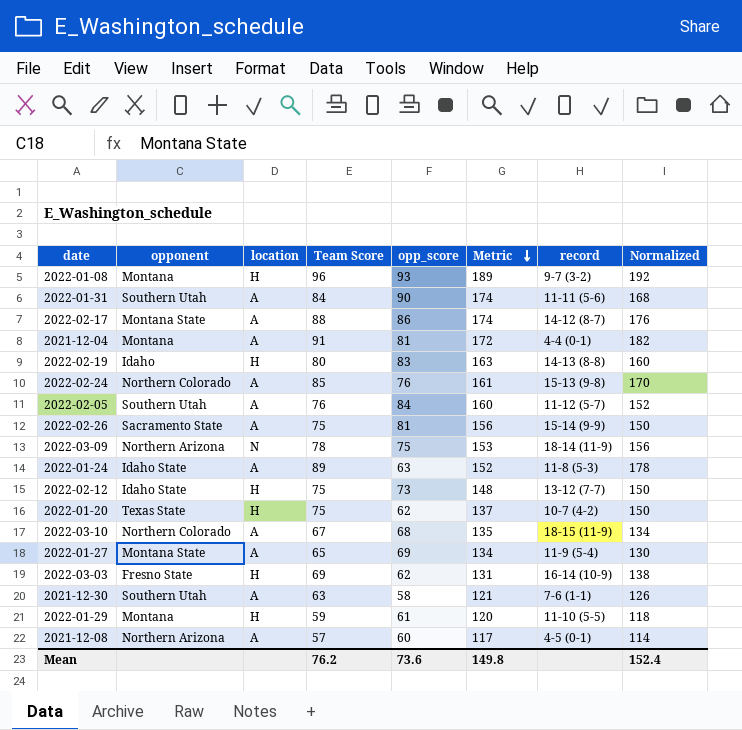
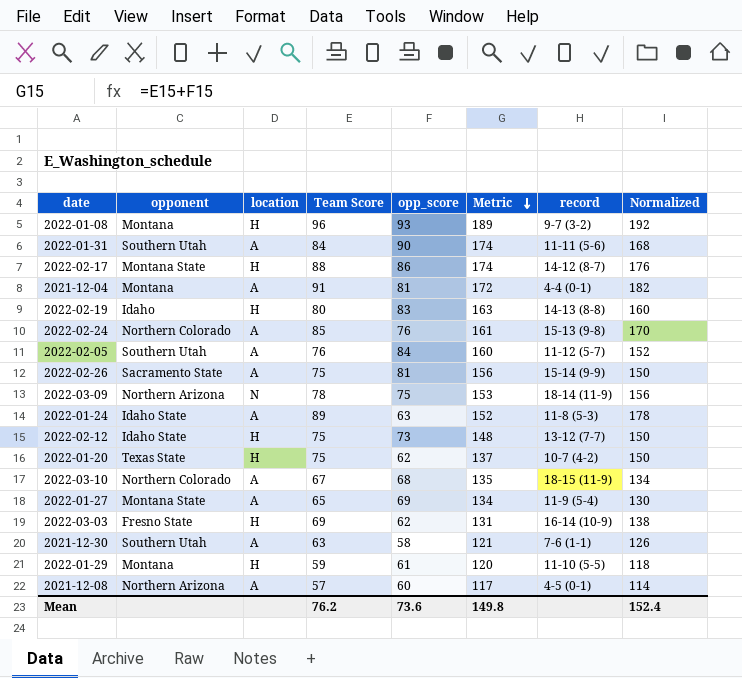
2022-02-17 | location: A -> H

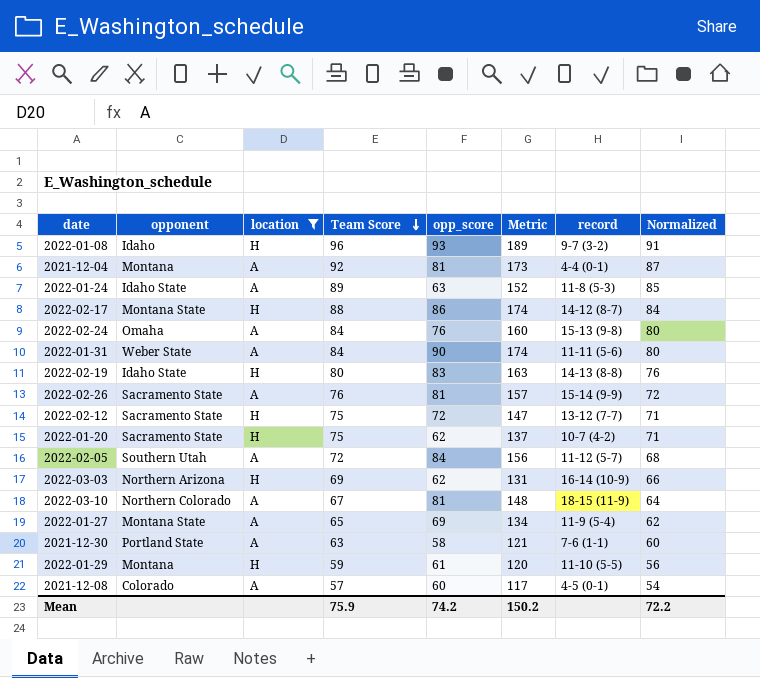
filter: none -> location != N
row order: Metric descending -> Team Score descending
column Normalized | formula: [Team Score] * 2 -> [Team Score] * 0.95
2022-01-08 | opponent: Montana -> Idaho
2021-12-04 | Team Score: 91 -> 92
2021-12-04 | Metric: 172 -> 173
2022-02-24 | opponent: Northern Colorado -> Omaha
2022-02-24 | Team Score: 85 -> 84
2022-02-24 | Metric: 161 -> 160
2022-01-31 | opponent: Southern Utah -> Weber State
2022-02-19 | opponent: Idaho -> Idaho State
2022-02-26 | Team Score: 75 -> 76
2022-02-26 | Metric: 156 -> 157
2022-02-12 | opponent: Idaho State -> Sacramento State
2022-02-12 | opp_score: 73 -> 72
2022-02-12 | Metric: 148 -> 147
2022-01-20 | opponent: Texas State -> Sacramento State
2022-02-05 | Team Score: 76 -> 72
2022-02-05 | Metric: 160 -> 156
2022-03-03 | opponent: Fresno State -> Northern Arizona
2022-03-10 | opp_score: 68 -> 81
2022-03-10 | Metric: 135 -> 148
2021-12-30 | opponent: Southern Utah -> Portland State
2021-12-08 | opponent: Northern Arizona -> Colorado
Mean | Team Score: 76.2 -> 75.9
Mean | opp_score: 73.6 -> 74.2
Mean | Metric: 149.8 -> 150.2
Mean | Normalized: 152.4 -> 72.2

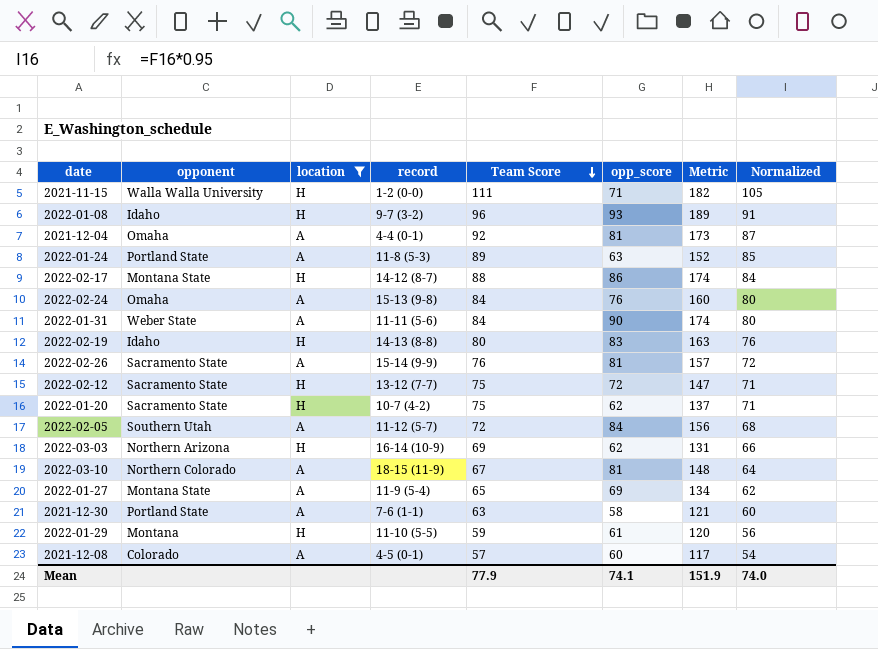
column record | position: 7 -> 4
row 2021-11-15: none -> Walla Walla University | H | 1-2 (0-0) | 111 | 71 | 182 | 105
2021-12-04 | opponent: Montana -> Omaha
2022-01-24 | opponent: Idaho State -> Portland State
2022-02-19 | opponent: Idaho State -> Idaho
Mean | Team Score: 75.9 -> 77.9
Mean | opp_score: 74.2 -> 74.1
Mean | Metric: 150.2 -> 151.9
Mean | Normalized: 72.2 -> 74.0

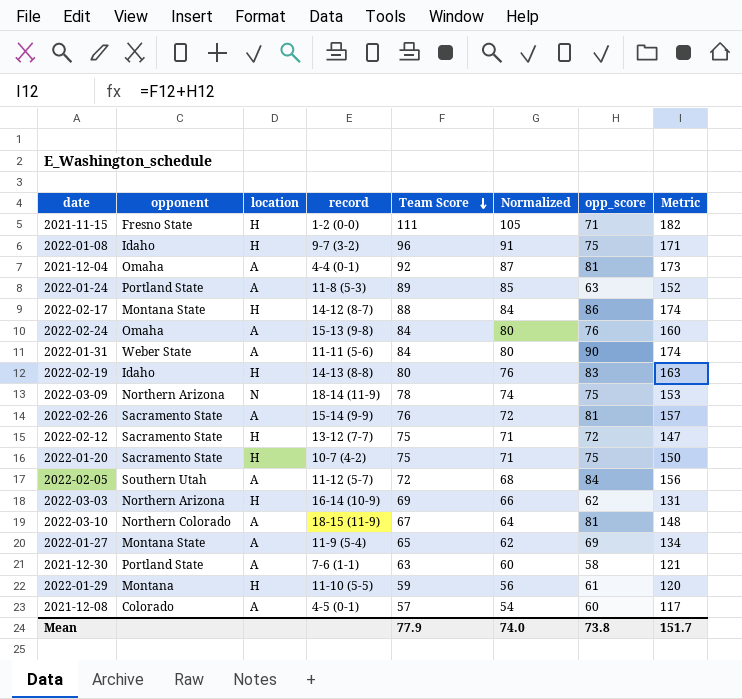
filter: location != N -> none
column Normalized | position: 8 -> 6
2021-11-15 | opponent: Walla Walla University -> Fresno State
2022-01-08 | opp_score: 93 -> 75
2022-01-08 | Metric: 189 -> 171
2022-01-20 | opp_score: 62 -> 75
2022-01-20 | Metric: 137 -> 150
Mean | opp_score: 74.1 -> 73.8
Mean | Metric: 151.9 -> 151.7

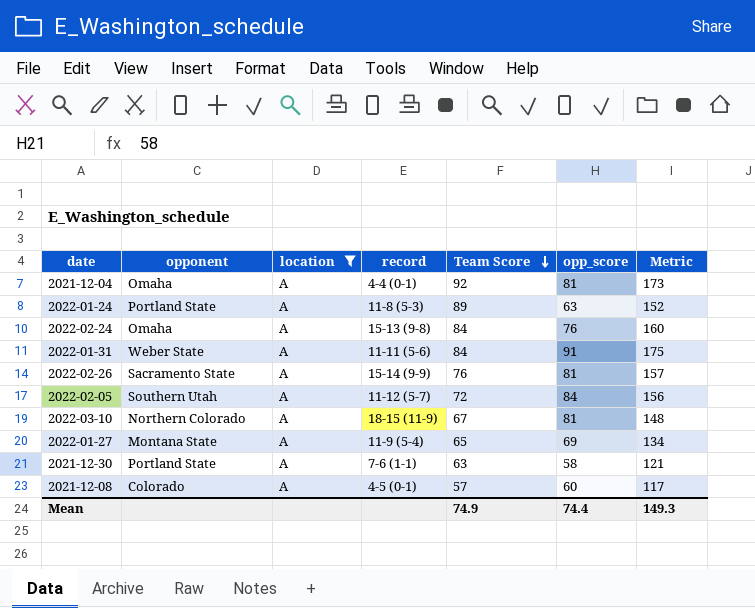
filter: none -> location = A
column Normalized | formula: [Team Score] * 0.95 -> none
2022-01-31 | opp_score: 90 -> 91
2022-01-31 | Metric: 174 -> 175
Mean | Team Score: 77.9 -> 74.9
Mean | opp_score: 73.8 -> 74.4
Mean | Metric: 151.7 -> 149.3

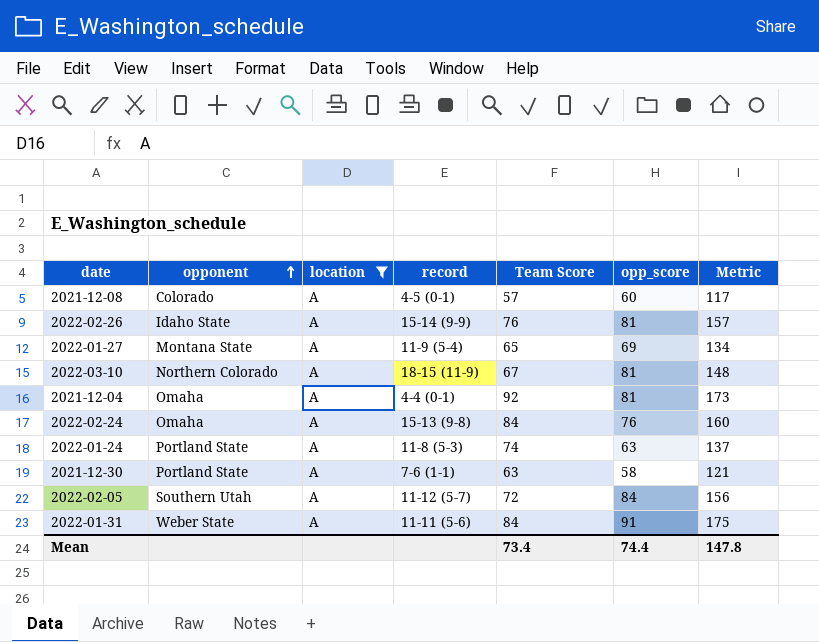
row order: Team Score descending -> opponent ascending
2022-02-26 | opponent: Sacramento State -> Idaho State
2022-01-24 | Team Score: 89 -> 74
2022-01-24 | Metric: 152 -> 137
Mean | Team Score: 74.9 -> 73.4
Mean | Metric: 149.3 -> 147.8

